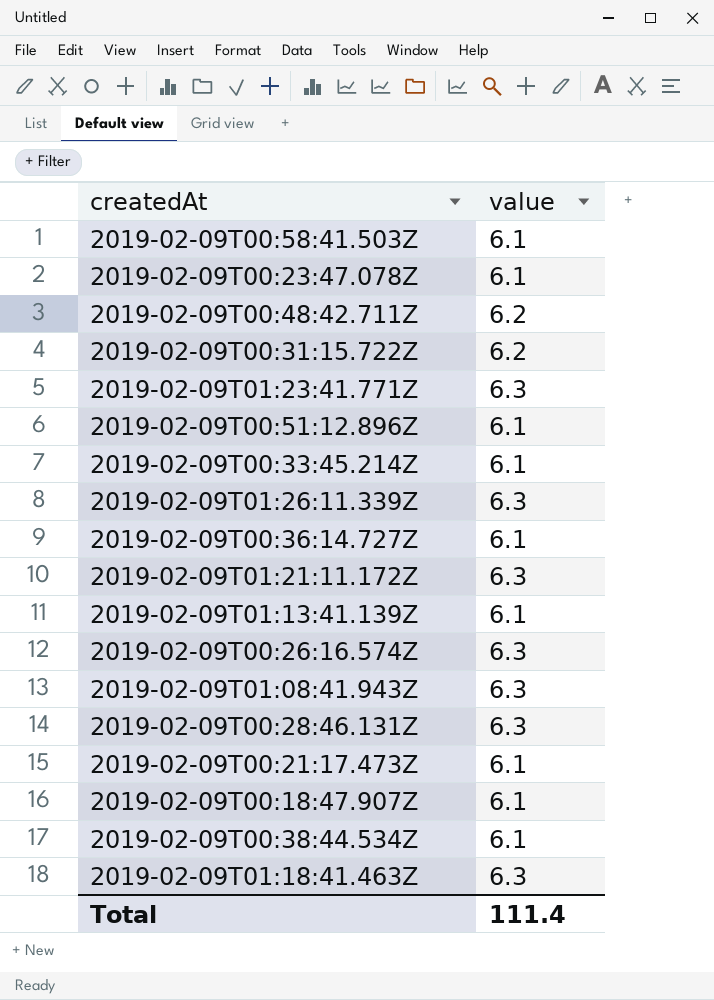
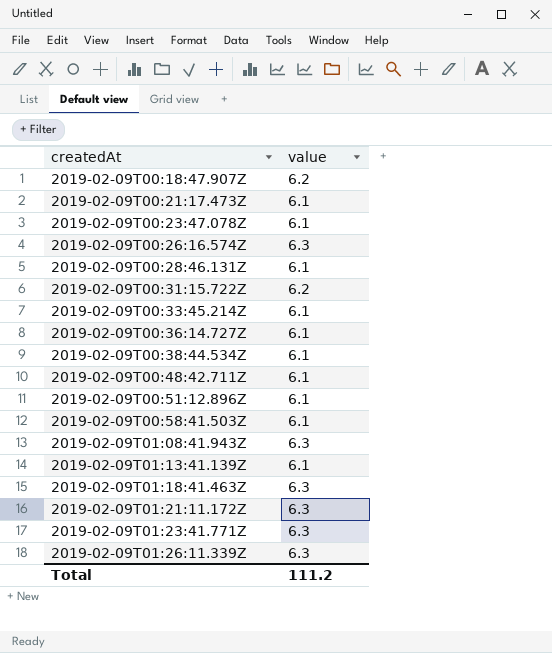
row order: none -> createdAt ascending
2019-02-09T00:18:47.907Z | value: 6.1 -> 6.2
2019-02-09T00:28:46.131Z | value: 6.3 -> 6.1
2019-02-09T00:48:42.711Z | value: 6.2 -> 6.1
Total | value: 111.4 -> 111.2

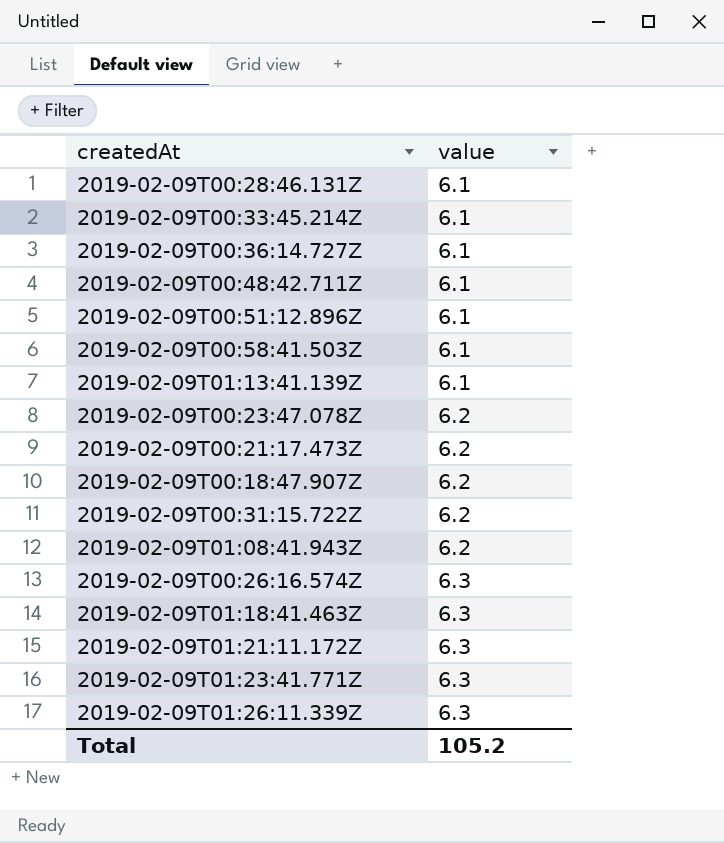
row order: createdAt ascending -> value ascending
row 2019-02-09T00:38:44.534Z: 6.1 -> none
2019-02-09T00:23:47.078Z | value: 6.1 -> 6.2
2019-02-09T00:21:17.473Z | value: 6.1 -> 6.2
2019-02-09T01:08:41.943Z | value: 6.3 -> 6.2
Total | value: 111.2 -> 105.2

